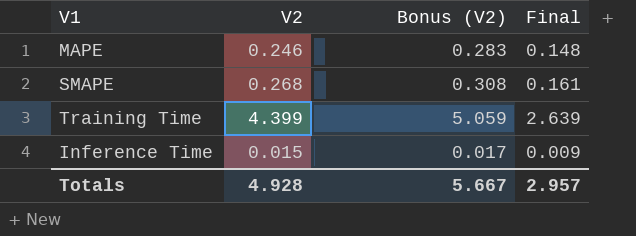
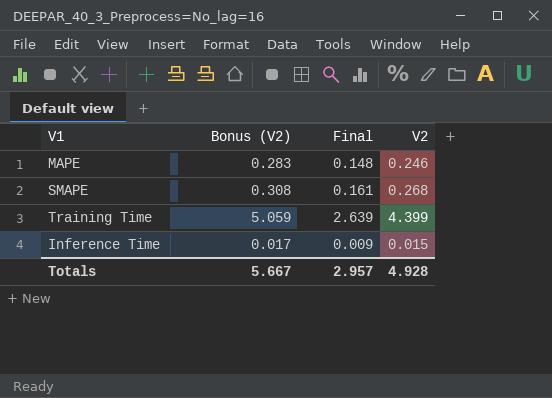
column V2 | position: 2 -> 4

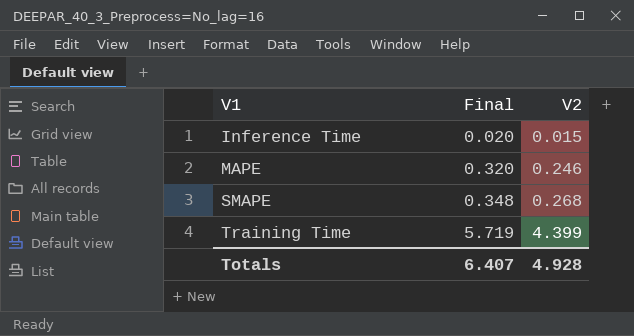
row order: none -> V1 ascending
column Bonus (V2) | formula: [V2] * 1.15 -> none
column Final | formula: [V2] * 0.6 -> [V2] * 1.3
Totals | Final: 2.957 -> 6.407

